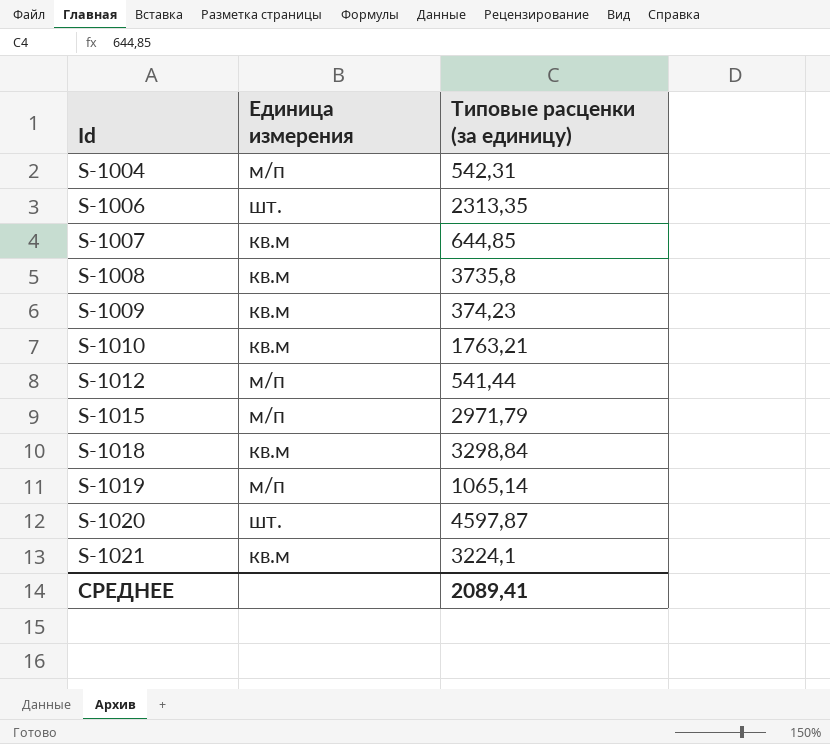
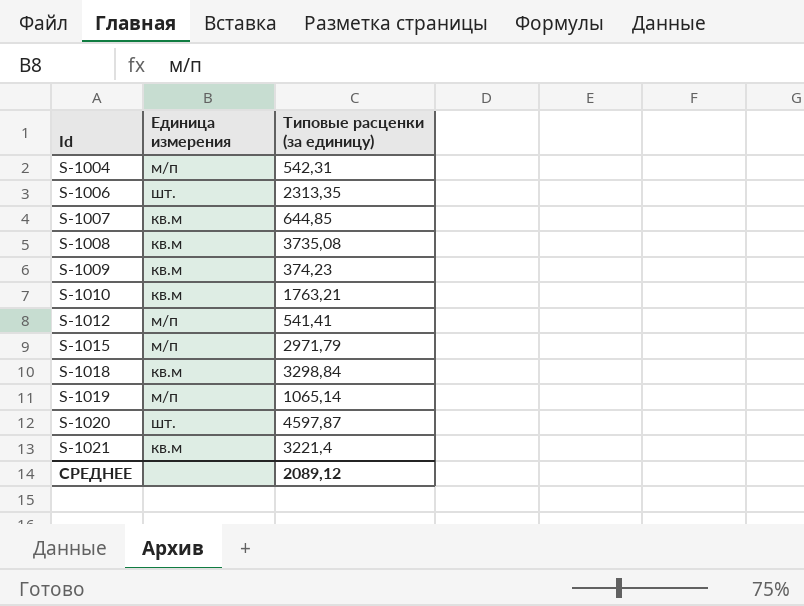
S-1008 | Типовые расценки (за единицу): 3735,8 -> 3735,08
S-1012 | Типовые расценки (за единицу): 541,44 -> 541,41
S-1021 | Типовые расценки (за единицу): 3224,1 -> 3221,4
СРЕДНЕЕ | Типовые расценки (за единицу): 2089,41 -> 2089,12

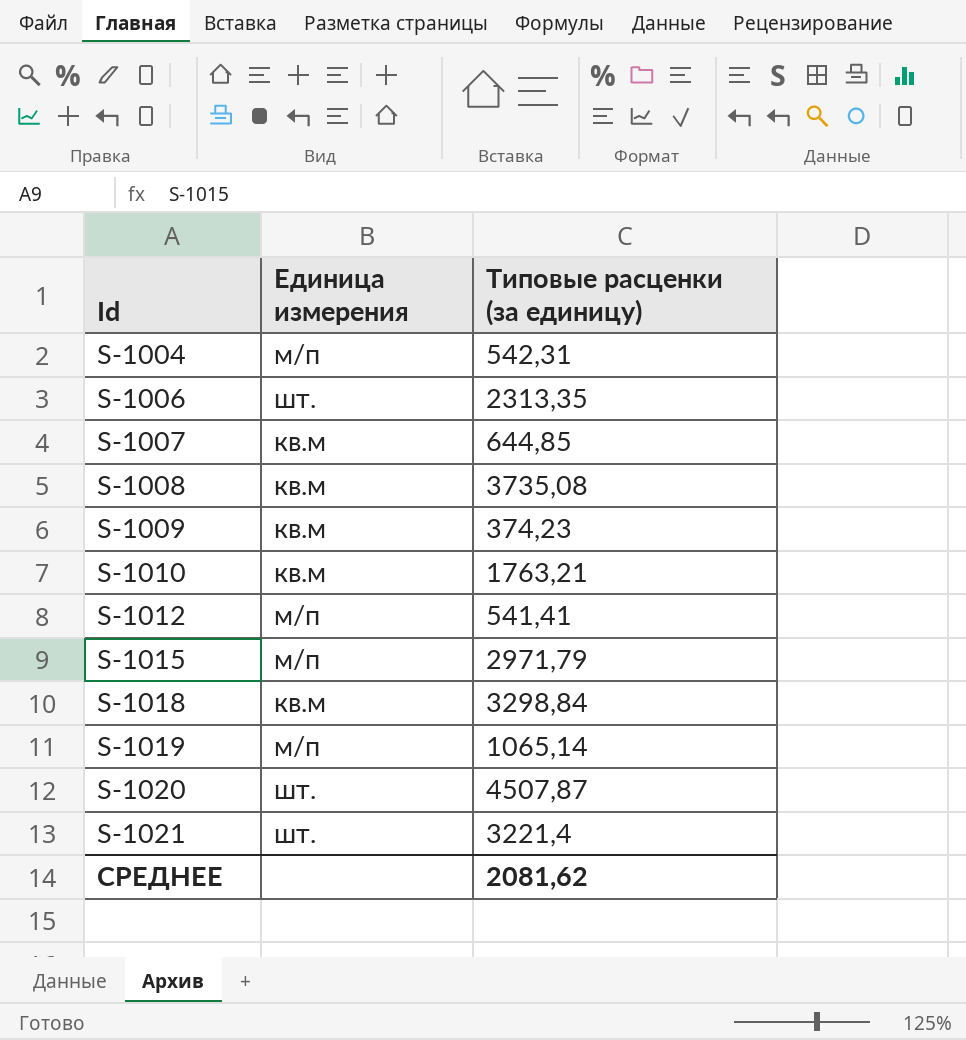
S-1020 | Типовые расценки (за единицу): 4597,87 -> 4507,87
S-1021 | Единица измерения: кв.м -> шт.
СРЕДНЕЕ | Типовые расценки (за единицу): 2089,12 -> 2081,62

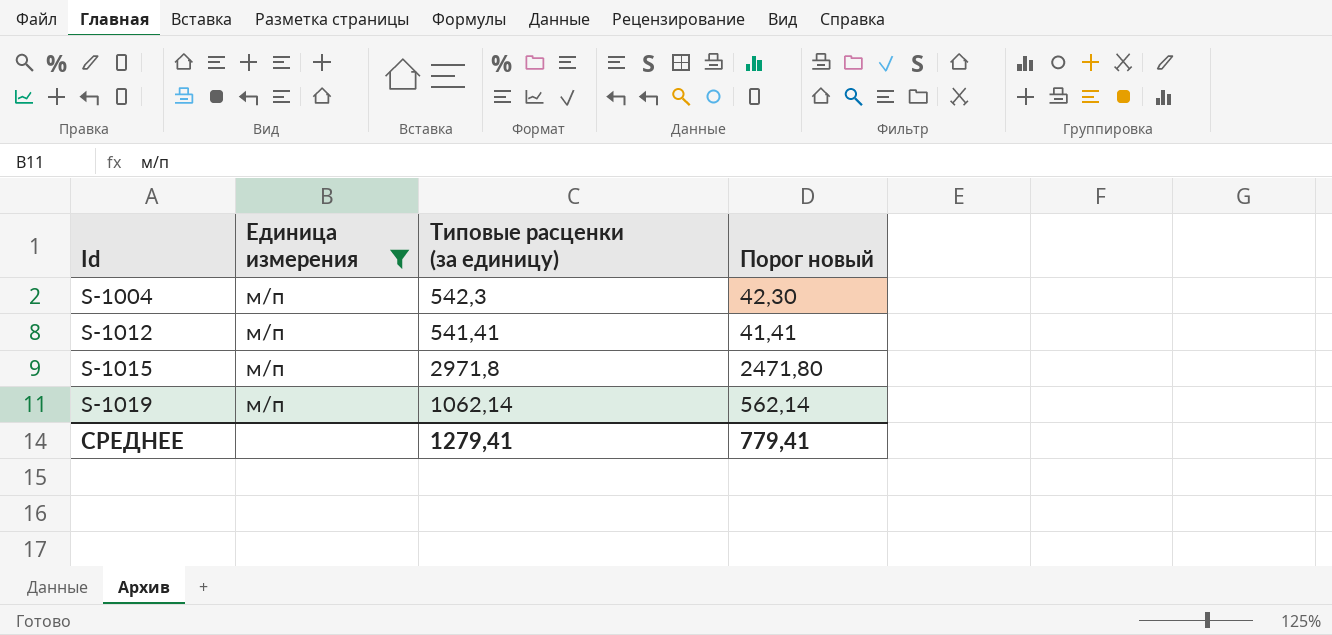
filter: none -> Единица измерения = м/п
column Порог новый | formula: none -> [Типовые расценки (за единицу)] - 500
S-1004 | Типовые расценки (за единицу): 542,31 -> 542,3
S-1015 | Типовые расценки (за единицу): 2971,79 -> 2971,8
S-1019 | Типовые расценки (за единицу): 1065,14 -> 1062,14
СРЕДНЕЕ | Типовые расценки (за единицу): 2081,62 -> 1279,41

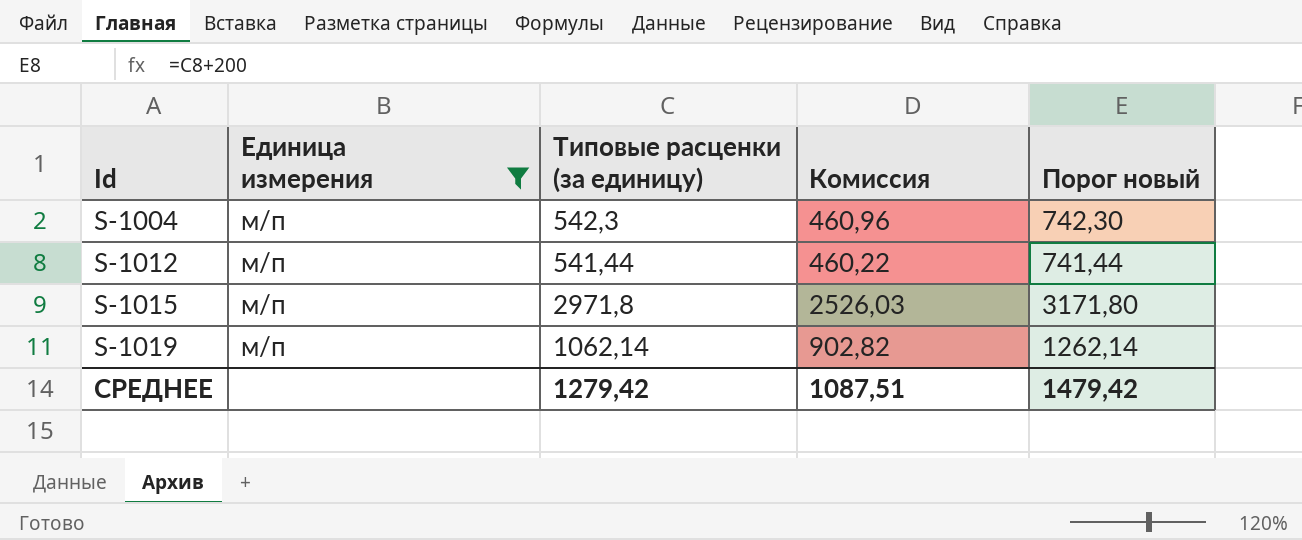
column Комиссия | formula: none -> [Типовые расценки (за единицу)] * 0,85
column Порог новый | formula: [Типовые расценки (за единицу)] - 500 -> [Типовые расценки (за единицу)] + 200
S-1012 | Типовые расценки (за единицу): 541,41 -> 541,44
СРЕДНЕЕ | Типовые расценки (за единицу): 1279,41 -> 1279,42
СРЕДНЕЕ | Порог новый: 779,41 -> 1479,42

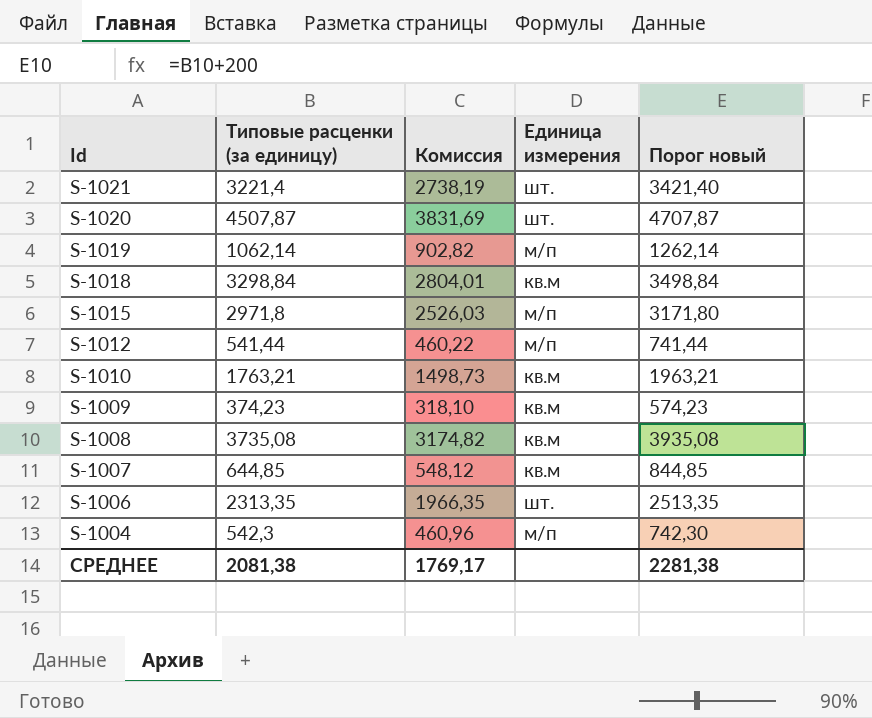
filter: Единица измерения = м/п -> none
row order: Id ascending -> Id descending
column Единица измерения | position: 2 -> 4
СРЕДНЕЕ | Типовые расценки (за единицу): 1279,42 -> 2081,38
СРЕДНЕЕ | Комиссия: 1087,51 -> 1769,17
СРЕДНЕЕ | Порог новый: 1479,42 -> 2281,38

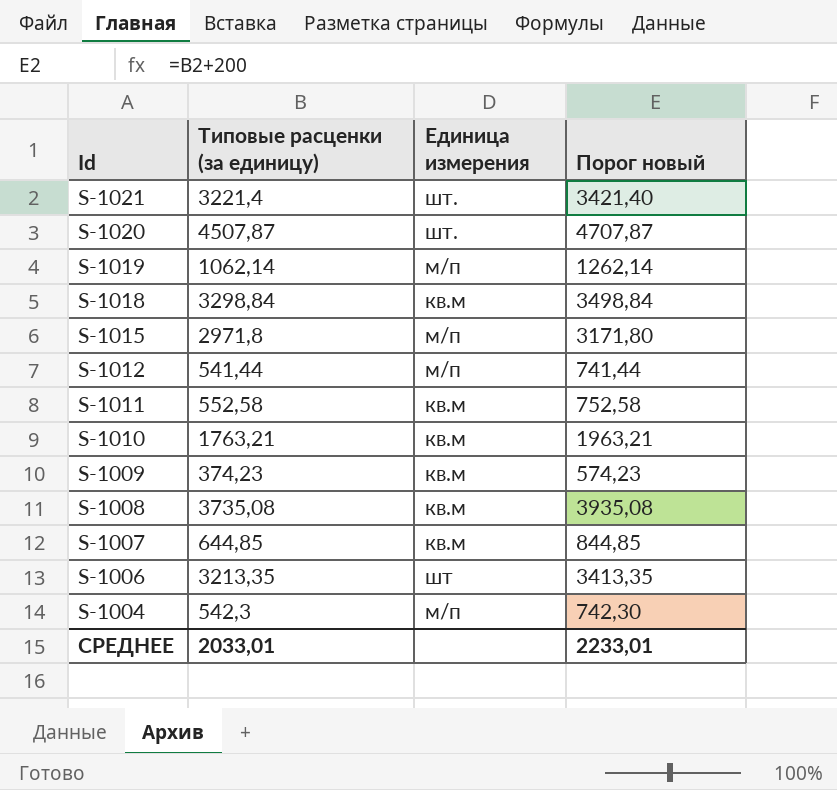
column Комиссия | formula: [Типовые расценки (за единицу)] * 0,85 -> none
row S-1011: none -> 552,58 | кв.м | 752,58
S-1006 | Типовые расценки (за единицу): 2313,35 -> 3213,35
S-1006 | Единица измерения: шт. -> шт
S-1006 | Порог новый: 2513,35 -> 3413,35
СРЕДНЕЕ | Типовые расценки (за единицу): 2081,38 -> 2033,01
СРЕДНЕЕ | Порог новый: 2281,38 -> 2233,01

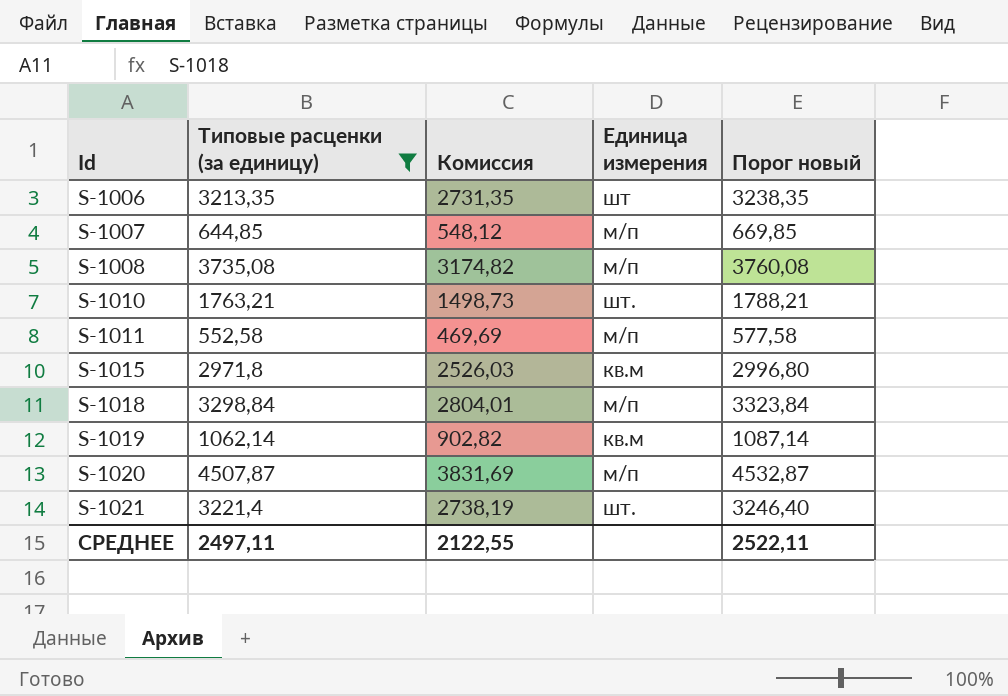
filter: none -> Типовые расценки (за единицу) >= 552,58
row order: Id descending -> Id ascending
column Комиссия | formula: none -> [Типовые расценки (за единицу)] * 0,85
column Порог новый | formula: [Типовые расценки (за единицу)] + 200 -> [Типовые расценки (за единицу)] + 25
S-1007 | Единица измерения: кв.м -> м/п
S-1008 | Единица измерения: кв.м -> м/п
S-1010 | Единица измерения: кв.м -> шт.
S-1011 | Единица измерения: кв.м -> м/п
S-1015 | Единица измерения: м/п -> кв.м
S-1018 | Единица измерения: кв.м -> м/п
S-1019 | Единица измерения: м/п -> кв.м
S-1020 | Единица измерения: шт. -> м/п
СРЕДНЕЕ | Типовые расценки (за единицу): 2033,01 -> 2497,11
СРЕДНЕЕ | Порог новый: 2233,01 -> 2522,11

